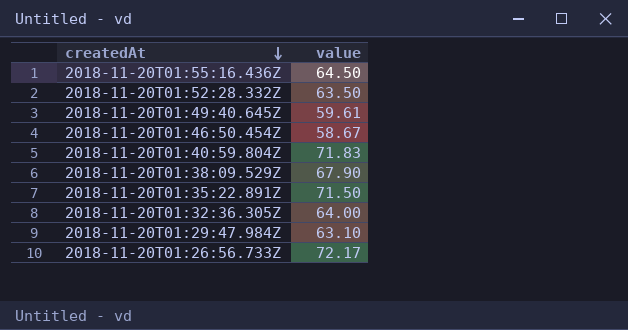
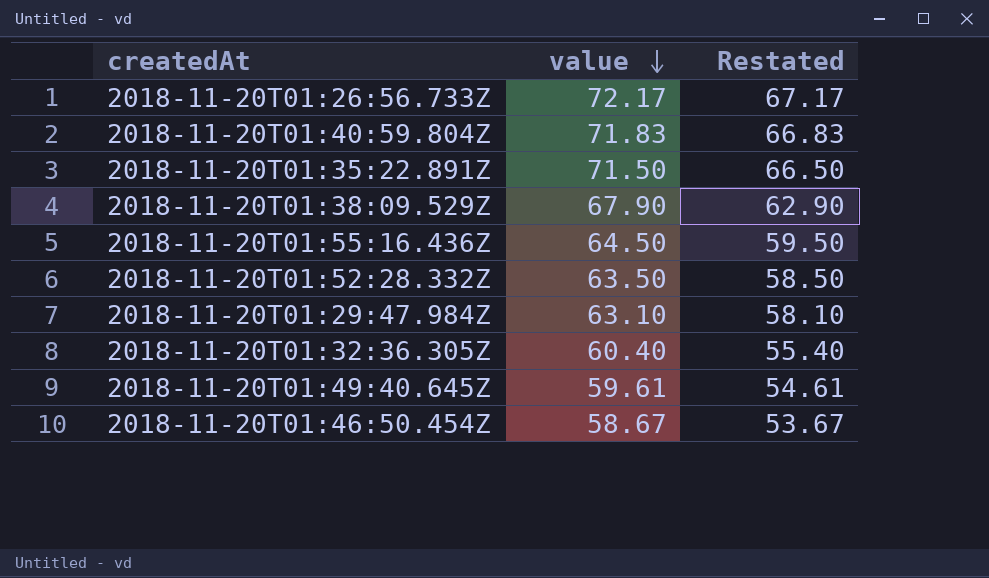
row order: createdAt descending -> value descending
column Restated | formula: none -> [value] - 5
2018-11-20T01:32:36.305Z | value: 64.00 -> 60.40

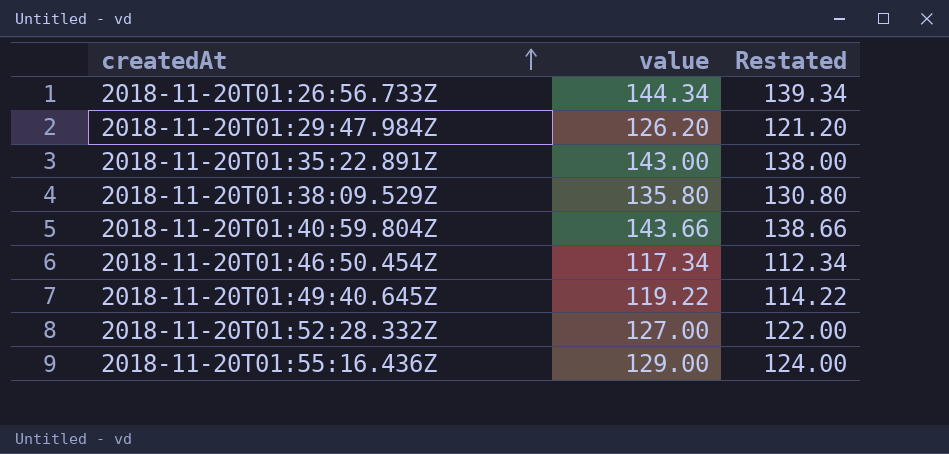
row order: value descending -> createdAt ascending
row 2018-11-20T01:32:36.305Z: 60.40 | 55.40 -> none
2018-11-20T01:26:56.733Z | value: 72.17 -> 144.34
2018-11-20T01:26:56.733Z | Restated: 67.17 -> 139.34
2018-11-20T01:29:47.984Z | value: 63.10 -> 126.20
2018-11-20T01:29:47.984Z | Restated: 58.10 -> 121.20
2018-11-20T01:35:22.891Z | value: 71.50 -> 143.00
2018-11-20T01:35:22.891Z | Restated: 66.50 -> 138.00
2018-11-20T01:38:09.529Z | value: 67.90 -> 135.80
2018-11-20T01:38:09.529Z | Restated: 62.90 -> 130.80
2018-11-20T01:40:59.804Z | value: 71.83 -> 143.66
2018-11-20T01:40:59.804Z | Restated: 66.83 -> 138.66
2018-11-20T01:46:50.454Z | value: 58.67 -> 117.34
2018-11-20T01:46:50.454Z | Restated: 53.67 -> 112.34
2018-11-20T01:49:40.645Z | value: 59.61 -> 119.22
2018-11-20T01:49:40.645Z | Restated: 54.61 -> 114.22
2018-11-20T01:52:28.332Z | value: 63.50 -> 127.00
2018-11-20T01:52:28.332Z | Restated: 58.50 -> 122.00
2018-11-20T01:55:16.436Z | value: 64.50 -> 129.00
2018-11-20T01:55:16.436Z | Restated: 59.50 -> 124.00

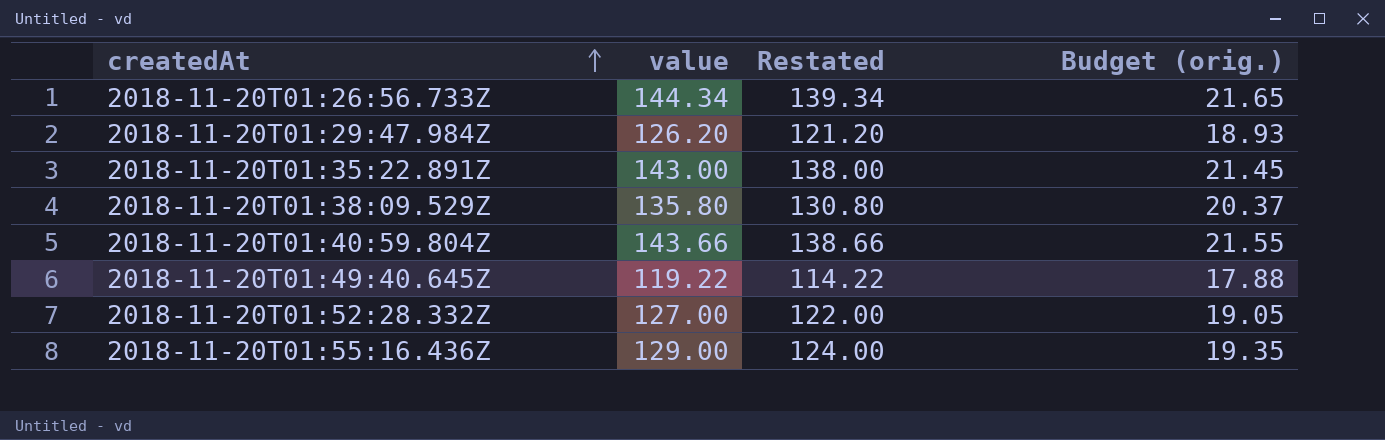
column Budget (orig.) | formula: none -> [value] * 0.15
row 2018-11-20T01:46:50.454Z: 117.34 | 112.34 -> none

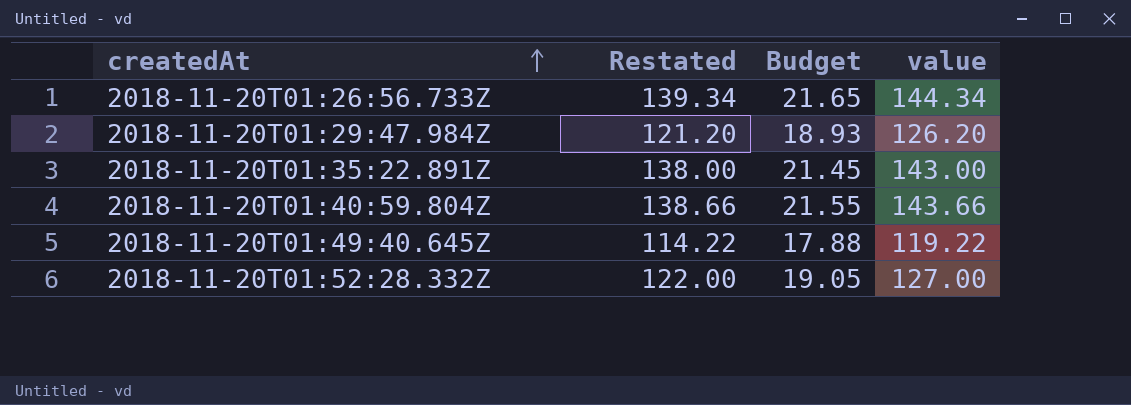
column name: Budget (orig.) -> Budget
column value | position: 2 -> 4
row 2018-11-20T01:38:09.529Z: 135.80 | 130.80 | 20.37 -> none
row 2018-11-20T01:55:16.436Z: 129.00 | 124.00 | 19.35 -> none

